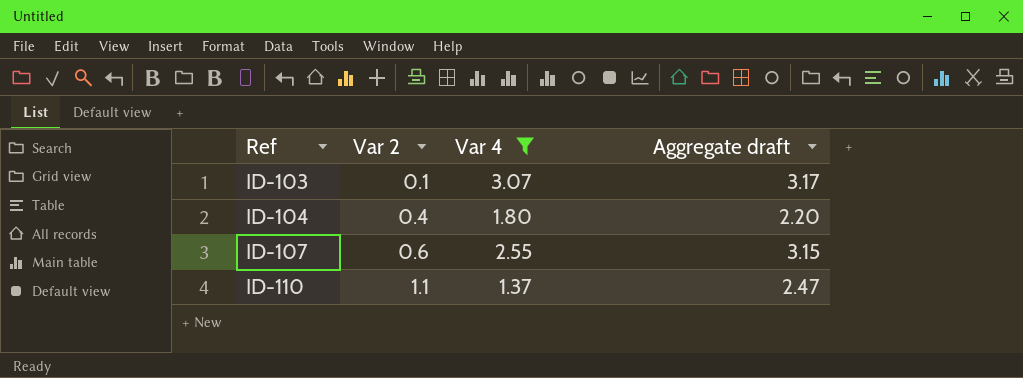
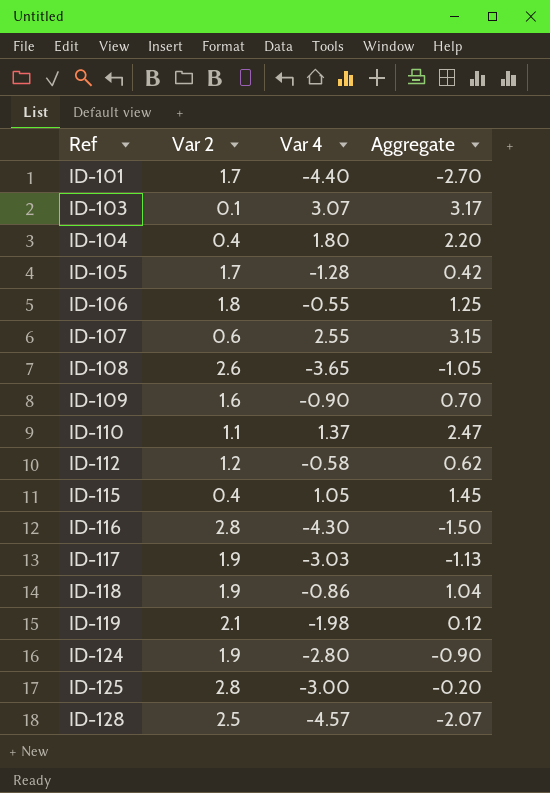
filter: Var 4 >= 1.37 -> none
column name: Aggregate draft -> Aggregate

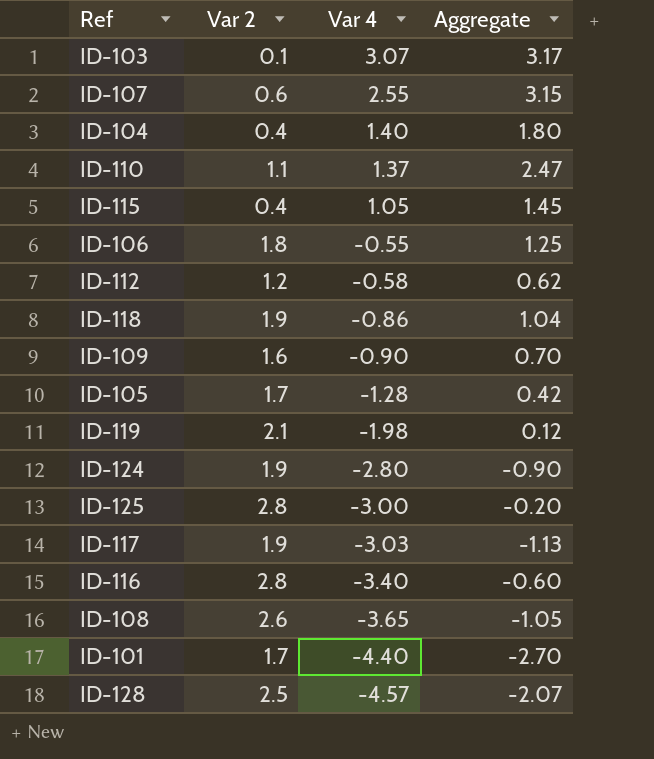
row order: Ref ascending -> Var 4 descending
ID-104 | Var 4: 1.80 -> 1.40
ID-104 | Aggregate: 2.20 -> 1.80
ID-116 | Var 4: -4.30 -> -3.40
ID-116 | Aggregate: -1.50 -> -0.60

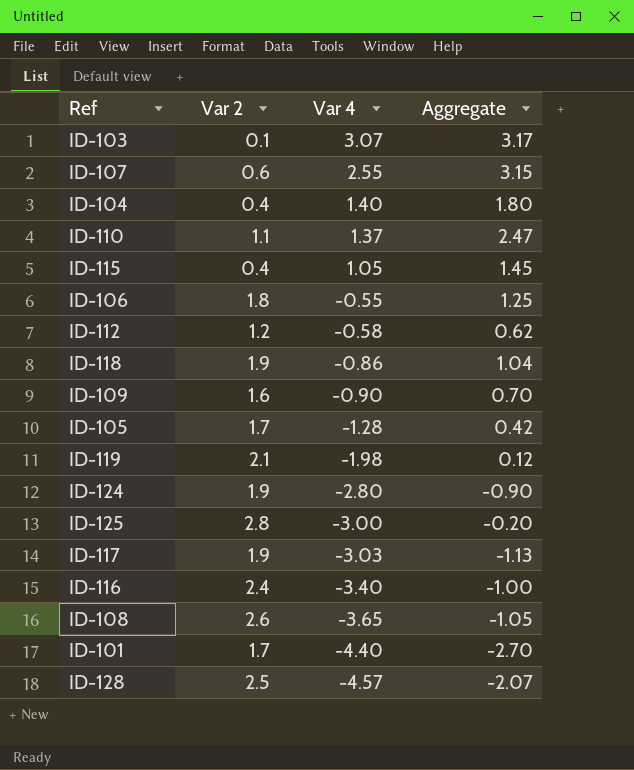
ID-116 | Var 2: 2.8 -> 2.4
ID-116 | Aggregate: -0.60 -> -1.00

